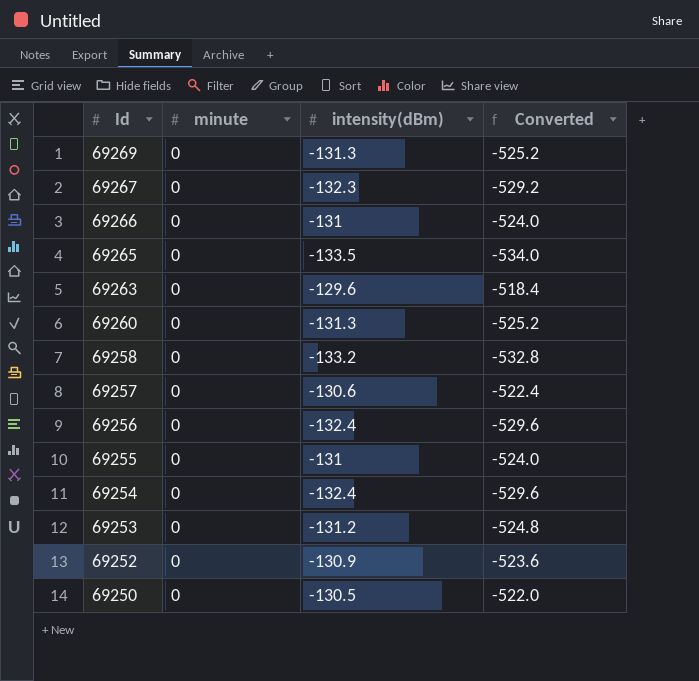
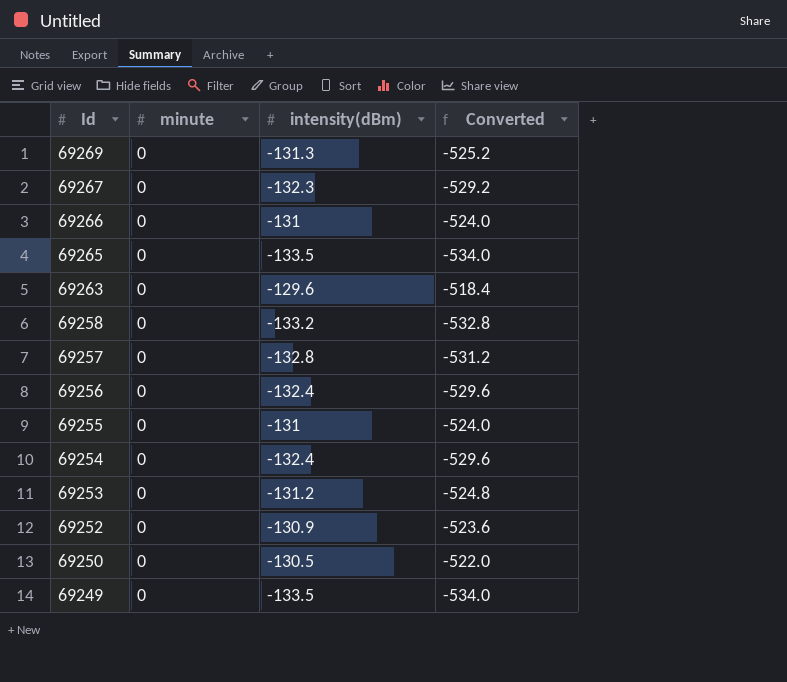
row 69260: 0 | -131.3 | -525.2 -> none
69257 | intensity(dBm): -130.6 -> -132.8
69257 | Converted: -522.4 -> -531.2
row 69249: none -> 0 | -133.5 | -534.0

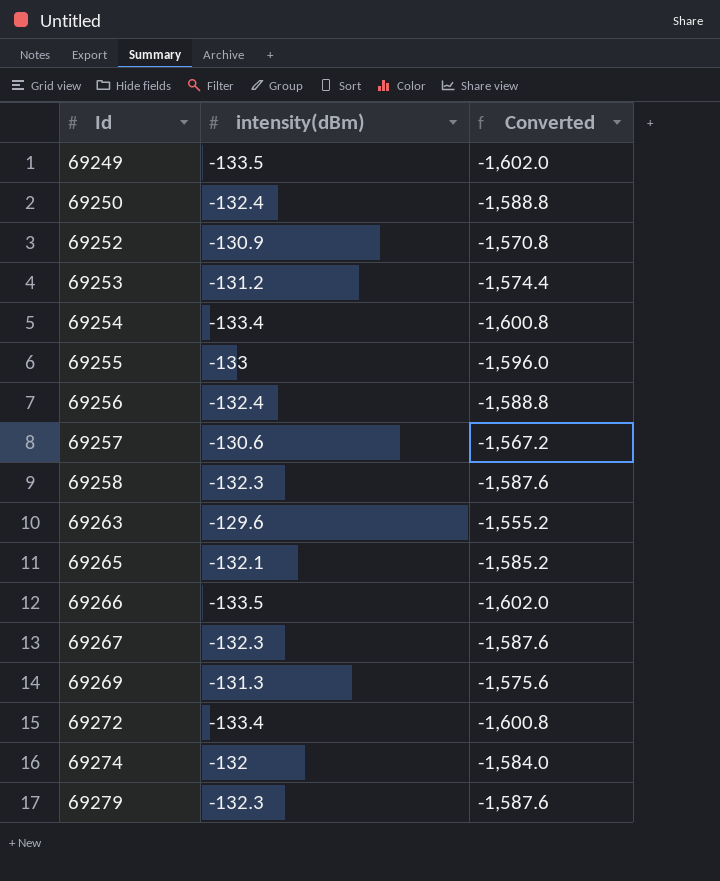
row order: Id descending -> Id ascending
column minute | position: 2 -> none
column Converted | formula: [intensity(dBm)] * 4 -> [intensity(dBm)] * 12
69250 | intensity(dBm): -130.5 -> -132.4
69254 | intensity(dBm): -132.4 -> -133.4
69255 | intensity(dBm): -131 -> -133
69257 | intensity(dBm): -132.8 -> -130.6
69258 | intensity(dBm): -133.2 -> -132.3
69265 | intensity(dBm): -133.5 -> -132.1
69266 | intensity(dBm): -131 -> -133.5
row 69272: none -> -133.4 | -1,600.8
row 69274: none -> -132 | -1,584.0
row 69279: none -> -132.3 | -1,587.6

